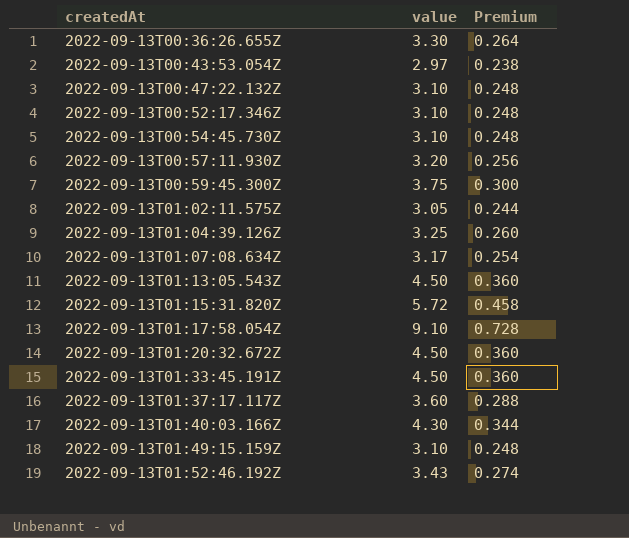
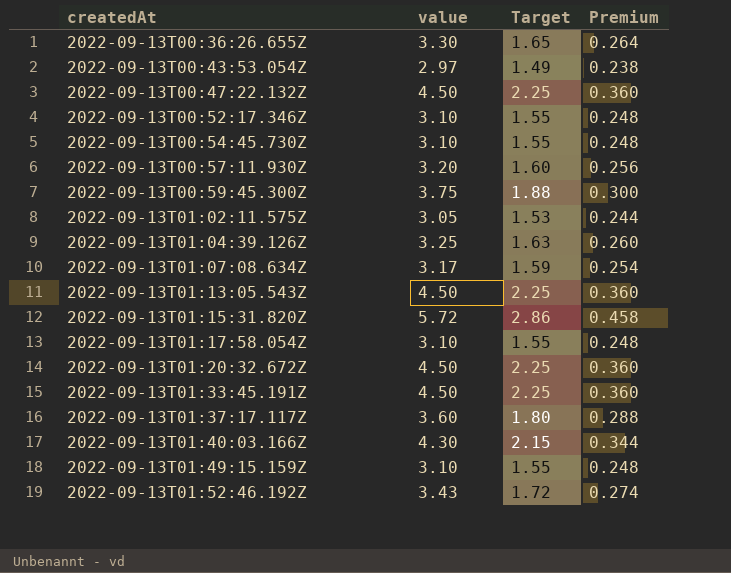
column Target | formula: none -> [value] * 0.5
2022-09-13T00:47:22.132Z | value: 3.10 -> 4.50
2022-09-13T00:47:22.132Z | Premium: 0.248 -> 0.360
2022-09-13T01:17:58.054Z | value: 9.10 -> 3.10
2022-09-13T01:17:58.054Z | Premium: 0.728 -> 0.248

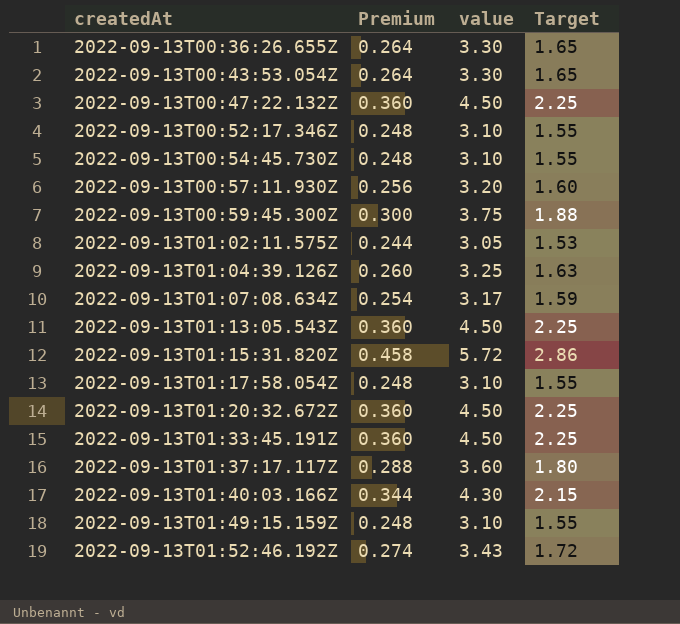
column Premium | position: 4 -> 2
2022-09-13T00:43:53.054Z | Premium: 0.238 -> 0.264
2022-09-13T00:43:53.054Z | value: 2.97 -> 3.30
2022-09-13T00:43:53.054Z | Target: 1.49 -> 1.65

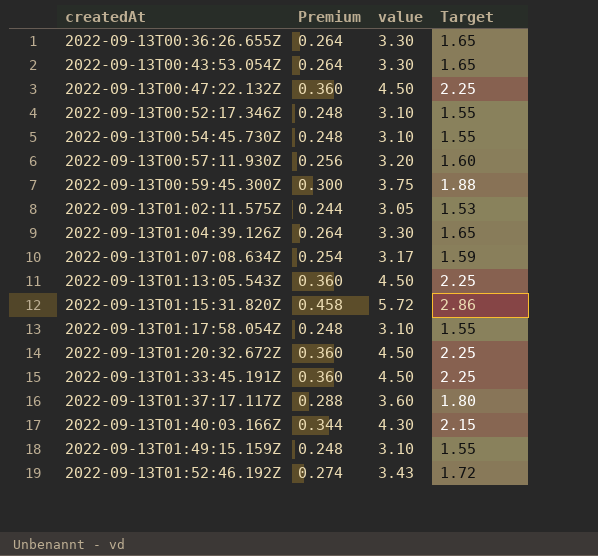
2022-09-13T01:04:39.126Z | Premium: 0.260 -> 0.264
2022-09-13T01:04:39.126Z | value: 3.25 -> 3.30
2022-09-13T01:04:39.126Z | Target: 1.63 -> 1.65

